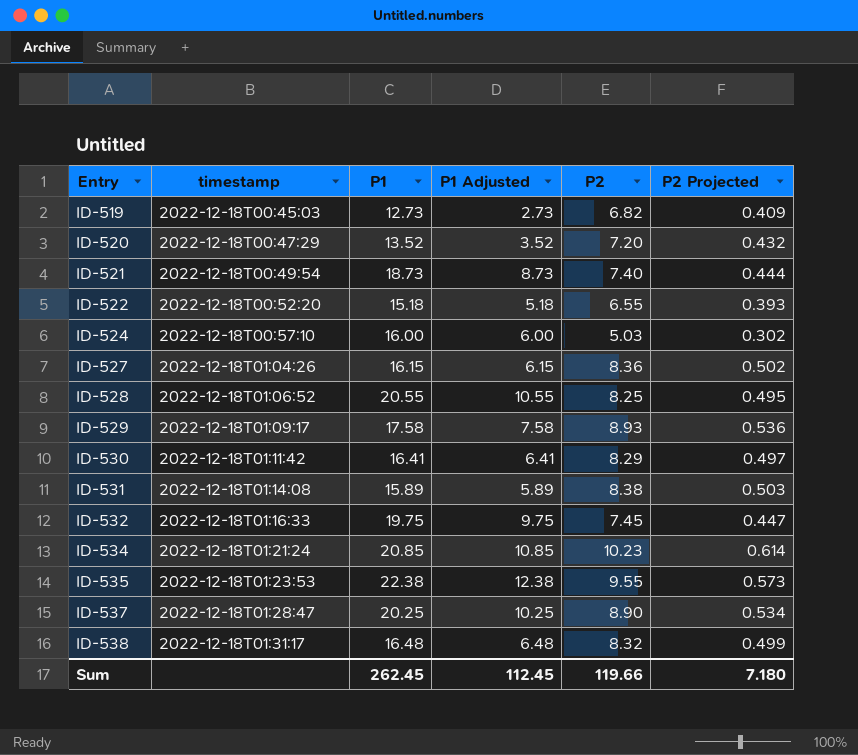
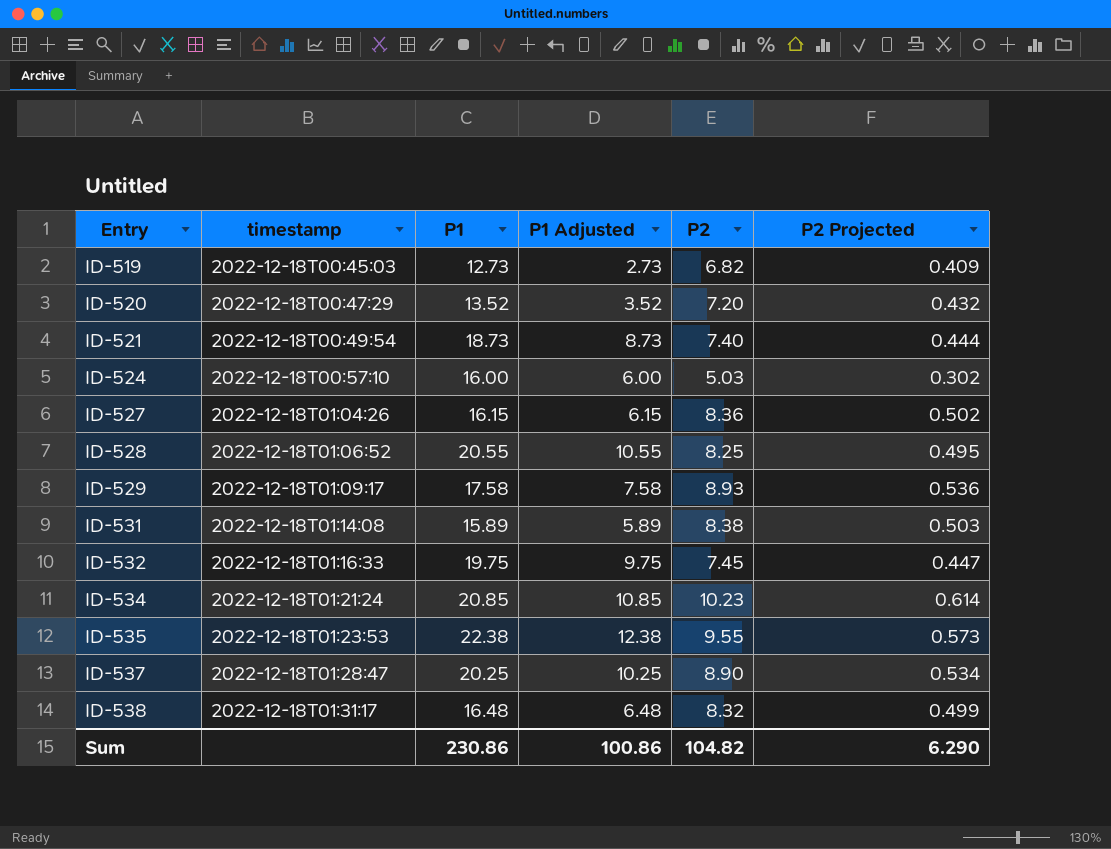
row ID-522: 2022-12-18T00:52:20 | 15.18 | 5.18 | 6.55 | 0.393 -> none
row ID-530: 2022-12-18T01:11:42 | 16.41 | 6.41 | 8.29 | 0.497 -> none
Sum | P1: 262.45 -> 230.86
Sum | P1 Adjusted: 112.45 -> 100.86
Sum | P2: 119.66 -> 104.82
Sum | P2 Projected: 7.180 -> 6.290

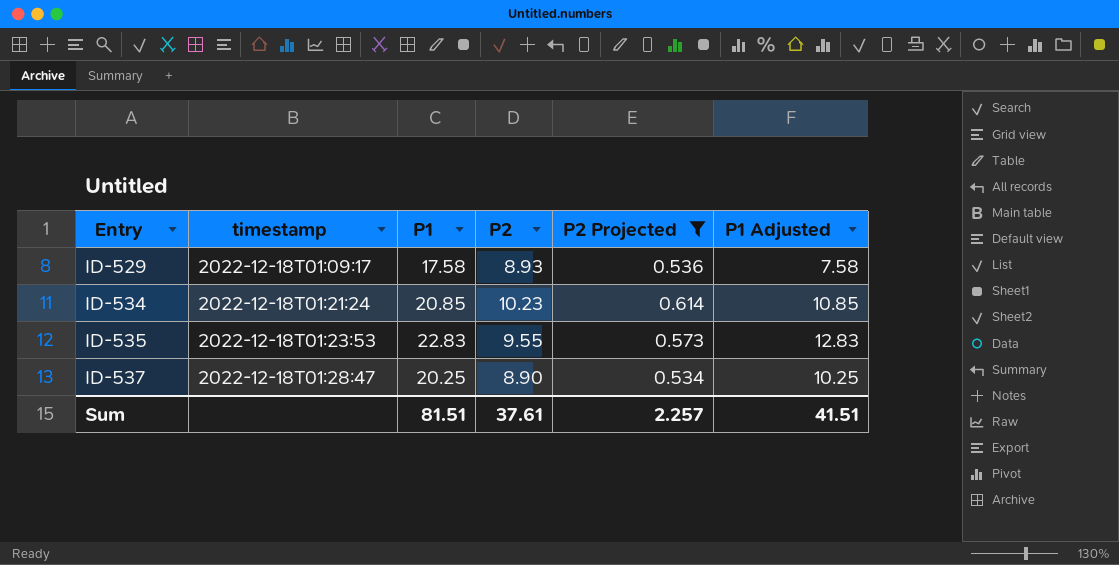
filter: none -> P2 Projected >= 0.534
column P1 Adjusted | position: 4 -> 6
ID-535 | P1: 22.38 -> 22.83
ID-535 | P1 Adjusted: 12.38 -> 12.83
Sum | P1: 230.86 -> 81.51
Sum | P2: 104.82 -> 37.61
Sum | P2 Projected: 6.290 -> 2.257
Sum | P1 Adjusted: 100.86 -> 41.51

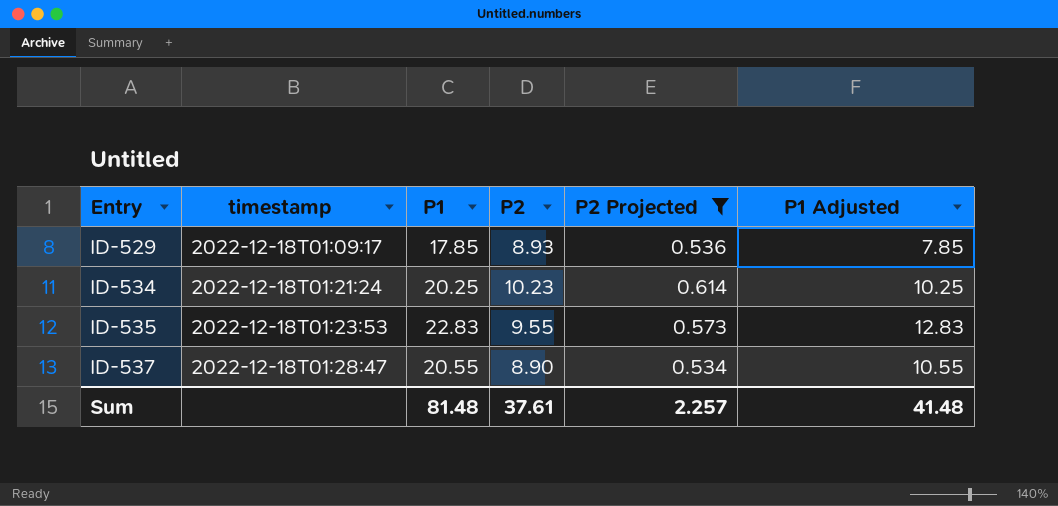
ID-529 | P1: 17.58 -> 17.85
ID-529 | P1 Adjusted: 7.58 -> 7.85
ID-534 | P1: 20.85 -> 20.25
ID-534 | P1 Adjusted: 10.85 -> 10.25
ID-537 | P1: 20.25 -> 20.55
ID-537 | P1 Adjusted: 10.25 -> 10.55
Sum | P1: 81.51 -> 81.48
Sum | P1 Adjusted: 41.51 -> 41.48

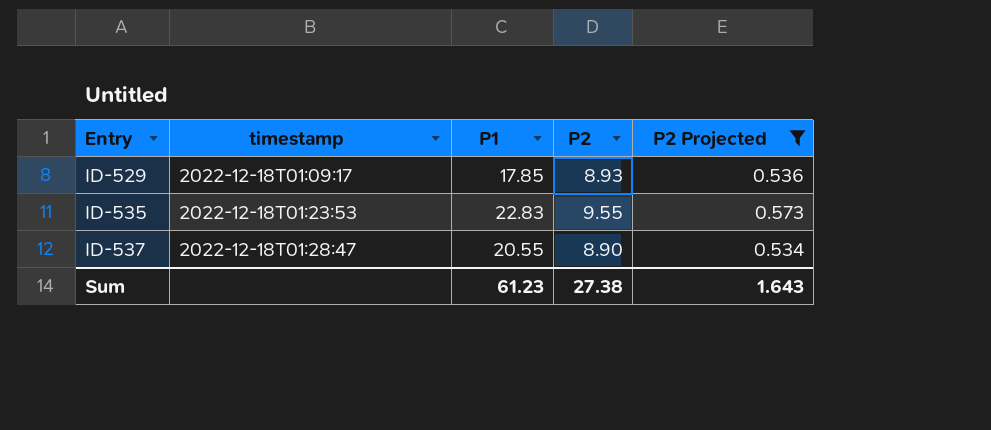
column P1 Adjusted | formula: [P1] - 10 -> none
row ID-534: 2022-12-18T01:21:24 | 20.25 | 10.23 | 0.614 | 10.25 -> none
Sum | P1: 81.48 -> 61.23
Sum | P2: 37.61 -> 27.38
Sum | P2 Projected: 2.257 -> 1.643

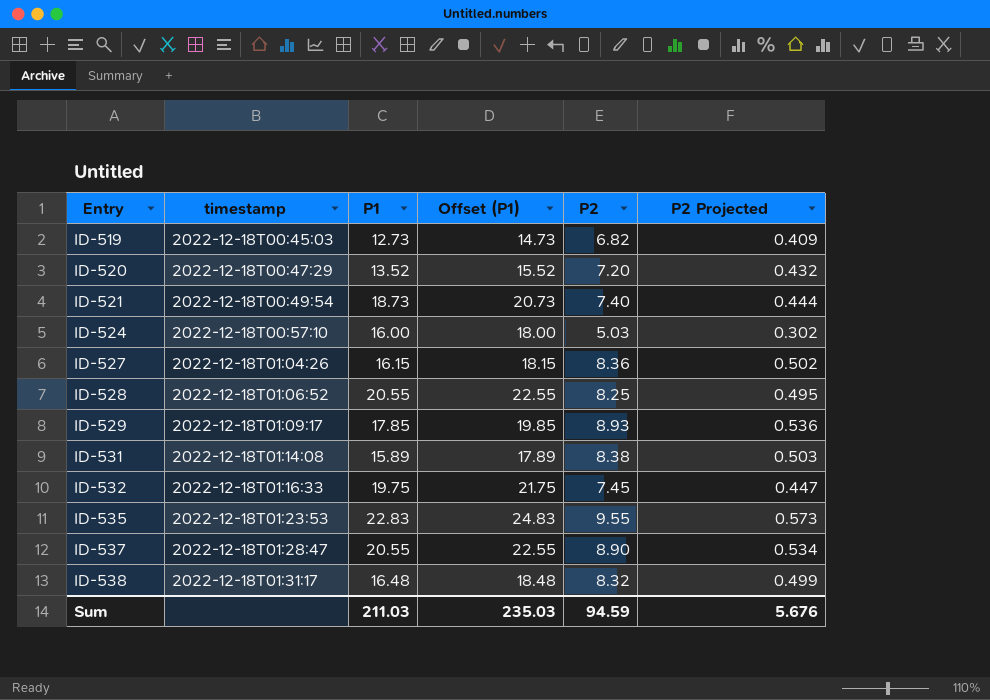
filter: P2 Projected >= 0.534 -> none
column Offset (P1) | formula: none -> [P1] + 2
Sum | P1: 61.23 -> 211.03
Sum | P2: 27.38 -> 94.59
Sum | P2 Projected: 1.643 -> 5.676

